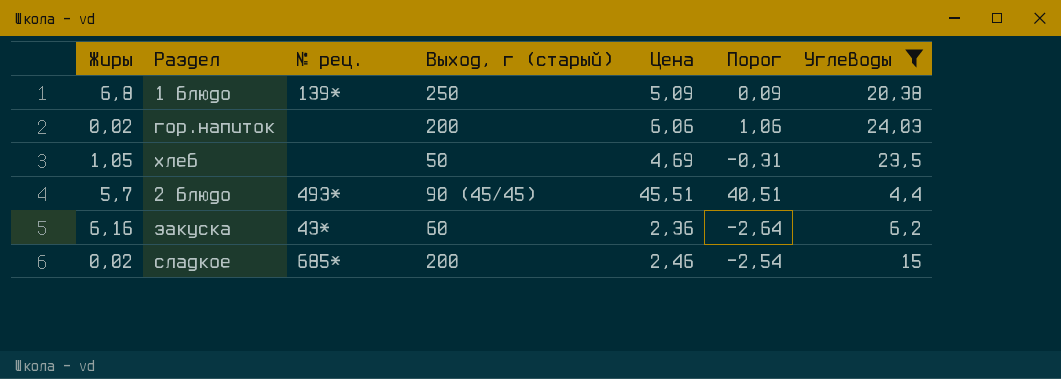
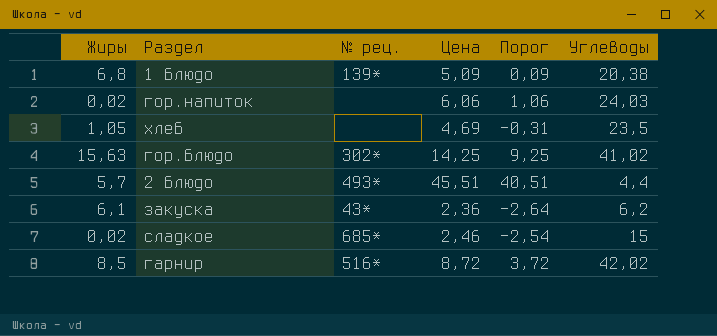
filter: Углеводы <= 24,03 -> none
column Выход, г (старый) | position: 4 -> none
закуска | Жиры: 6,16 -> 6,1

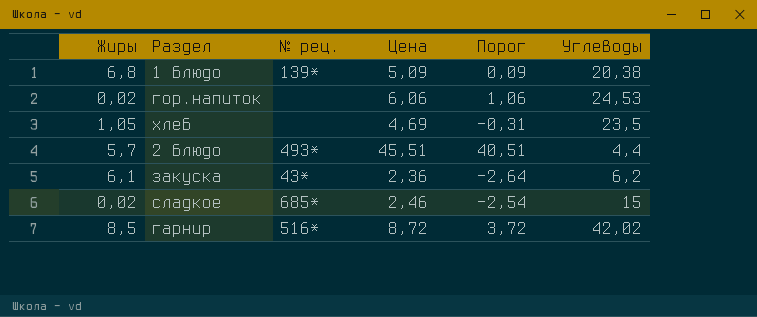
row гор.блюдо: 15,63 | 302* | 14,25 | 9,25 | 41,02 -> none
гор.напиток | Углеводы: 24,03 -> 24,53

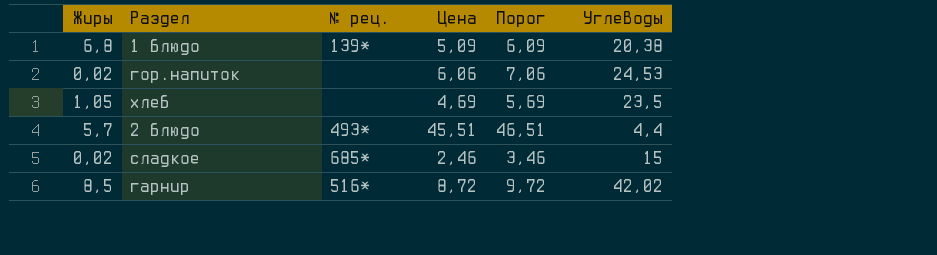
column Порог | formula: [Цена] - 5 -> [Цена] + 1
row закуска: 6,1 | 43* | 2,36 | -2,64 | 6,2 -> none

